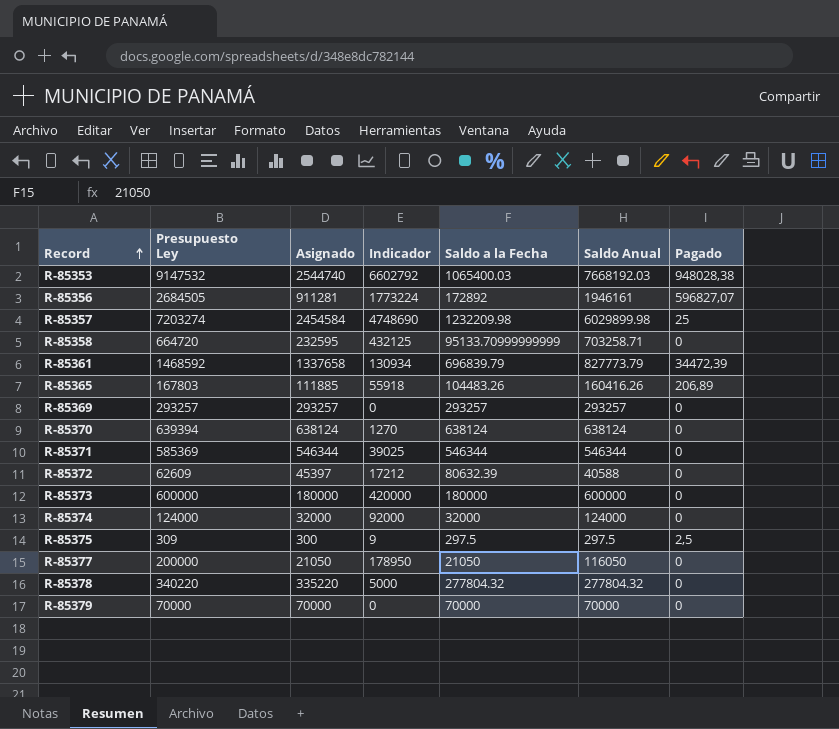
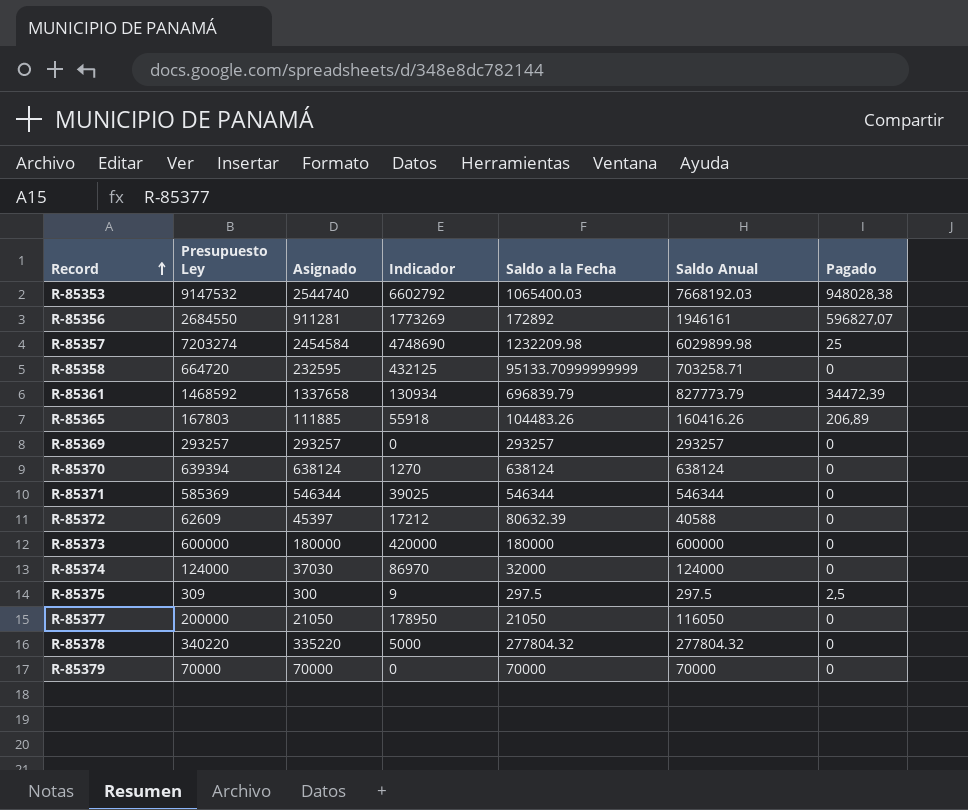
R-85356 | Presupuesto Ley: 2684505 -> 2684550
R-85356 | Indicador: 1773224 -> 1773269
R-85374 | Asignado: 32000 -> 37030
R-85374 | Indicador: 92000 -> 86970

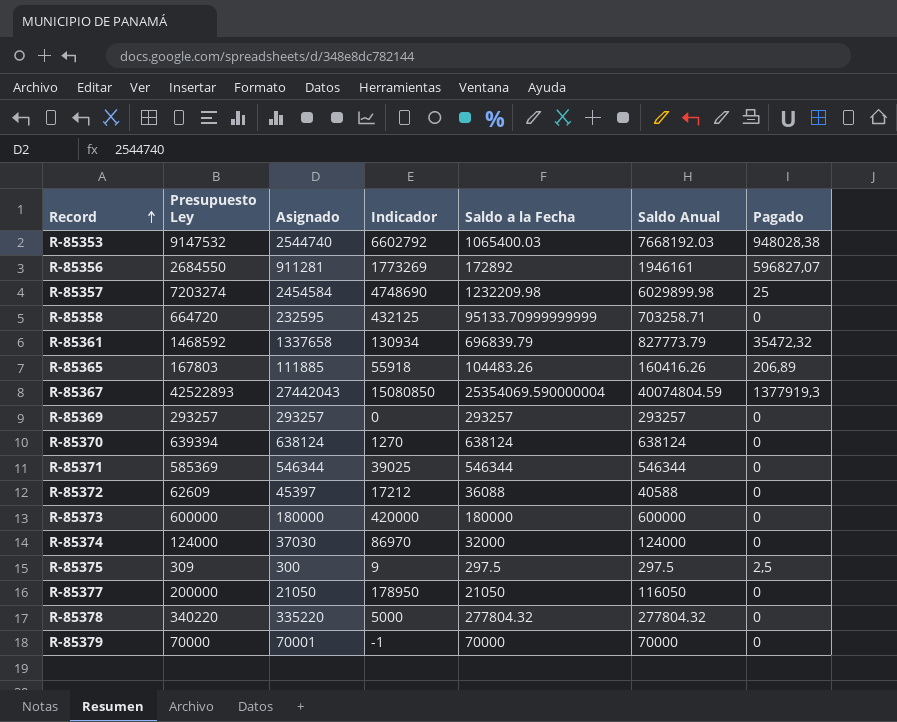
R-85361 | Pagado: 34472,39 -> 35472,32
row R-85367: none -> 42522893 | 27442043 | 15080850 | 25354069.590000004 | 40074804.59 | 1377919,3
R-85372 | Saldo a la Fecha: 80632.39 -> 36088
R-85379 | Asignado: 70000 -> 70001
R-85379 | Indicador: 0 -> -1

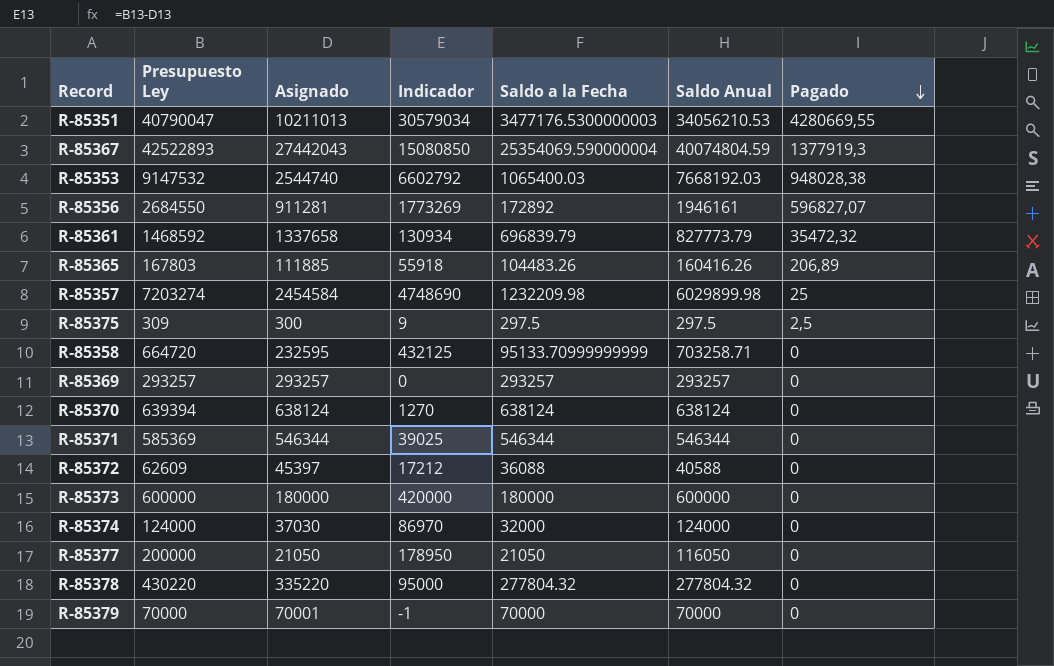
row order: Record ascending -> Pagado descending
row R-85351: none -> 40790047 | 10211013 | 30579034 | 3477176.5300000003 | 34056210.53 | 4280669,55
R-85378 | Presupuesto Ley: 340220 -> 430220
R-85378 | Indicador: 5000 -> 95000

